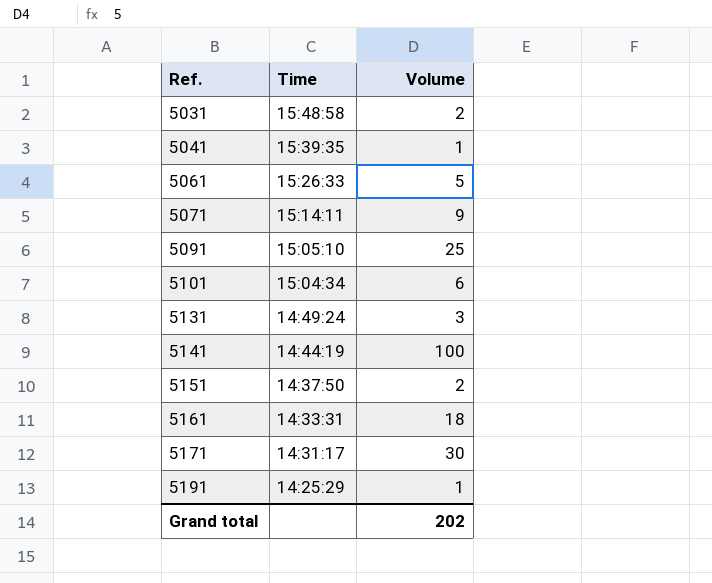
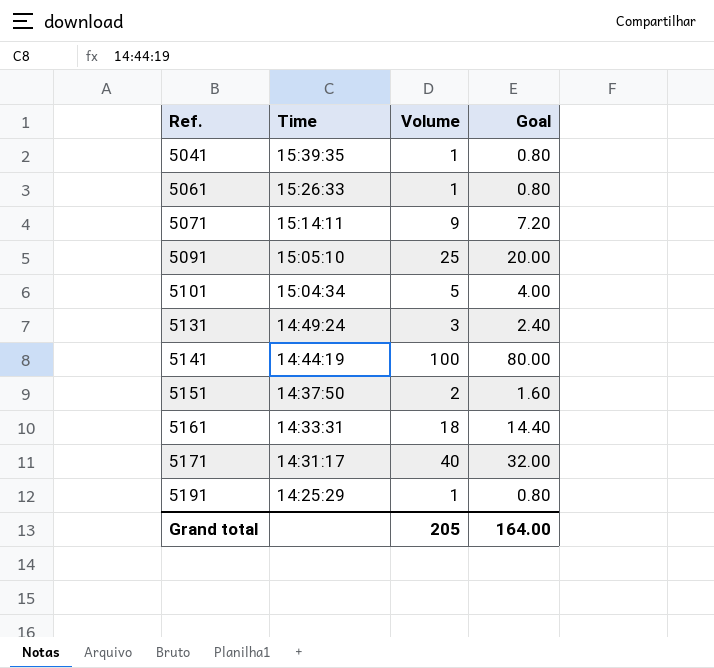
column Goal | formula: none -> [Volume] * 0.8
row 5031: 15:48:58 | 2 -> none
5061 | Volume: 5 -> 1
5101 | Volume: 6 -> 5
5171 | Volume: 30 -> 40
Grand total | Volume: 202 -> 205

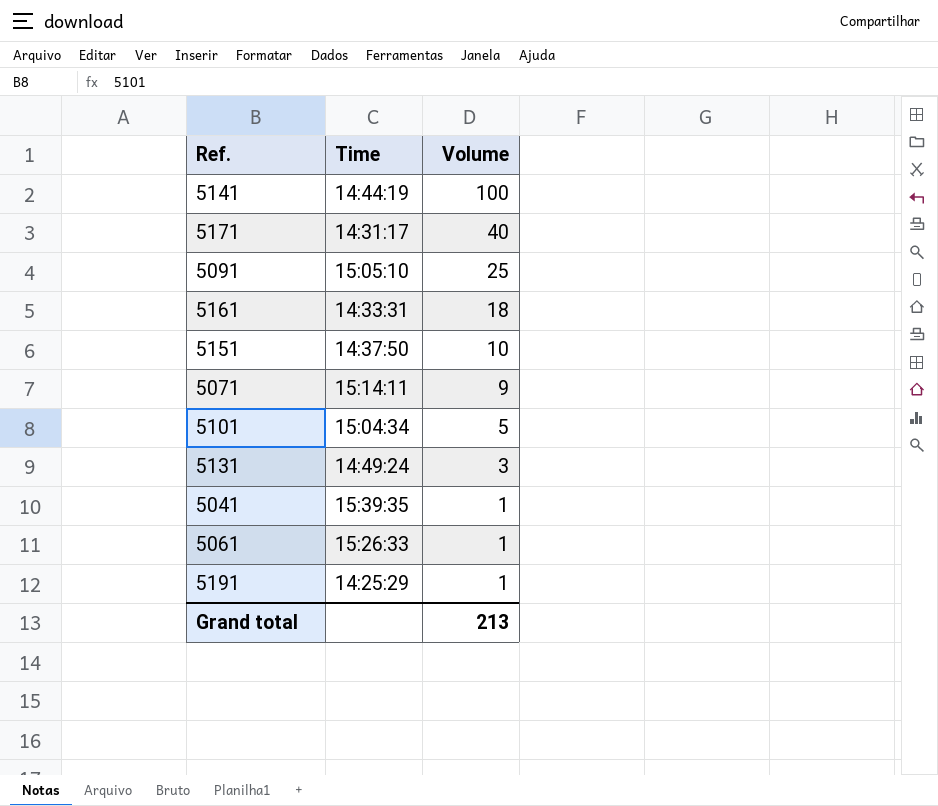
row order: Ref. ascending -> Volume descending
column Goal | formula: [Volume] * 0.8 -> none
5151 | Volume: 2 -> 10
Grand total | Volume: 205 -> 213

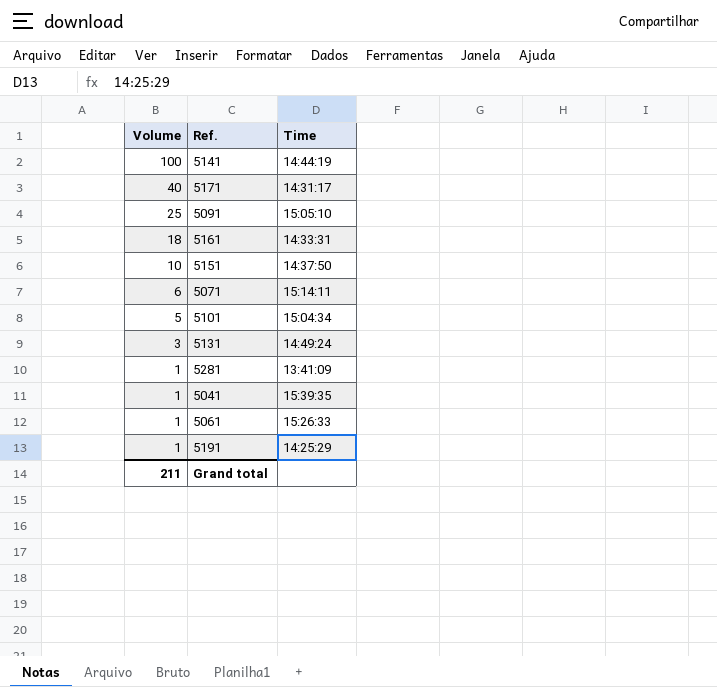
column Volume | position: 3 -> 1
5071 | Volume: 9 -> 6
row 5281: none -> 1 | 13:41:09
Grand total | Volume: 213 -> 211

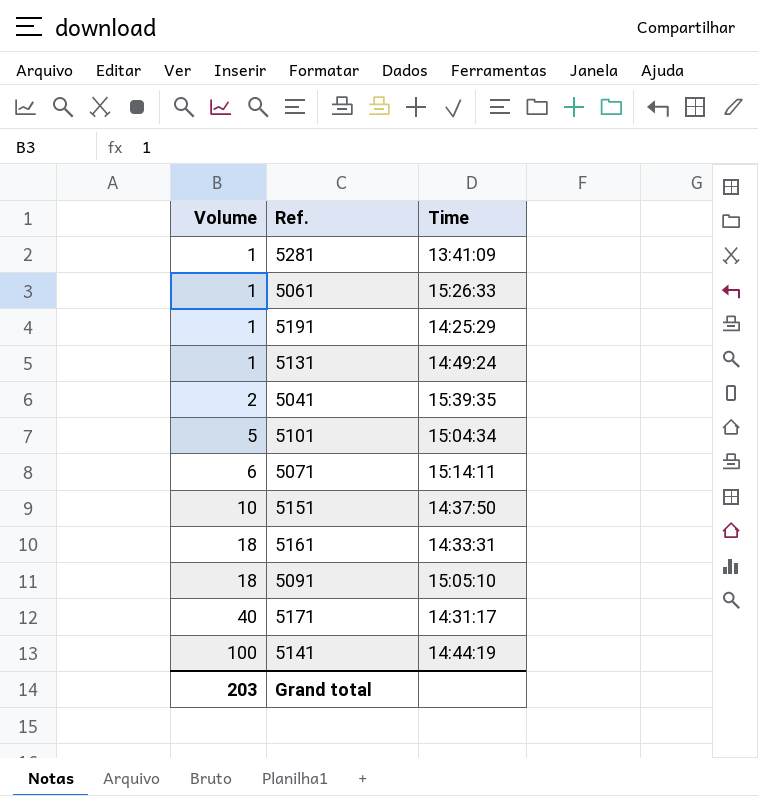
row order: Volume descending -> Volume ascending
5131 | Volume: 3 -> 1
5041 | Volume: 1 -> 2
5091 | Volume: 25 -> 18
Grand total | Volume: 211 -> 203

